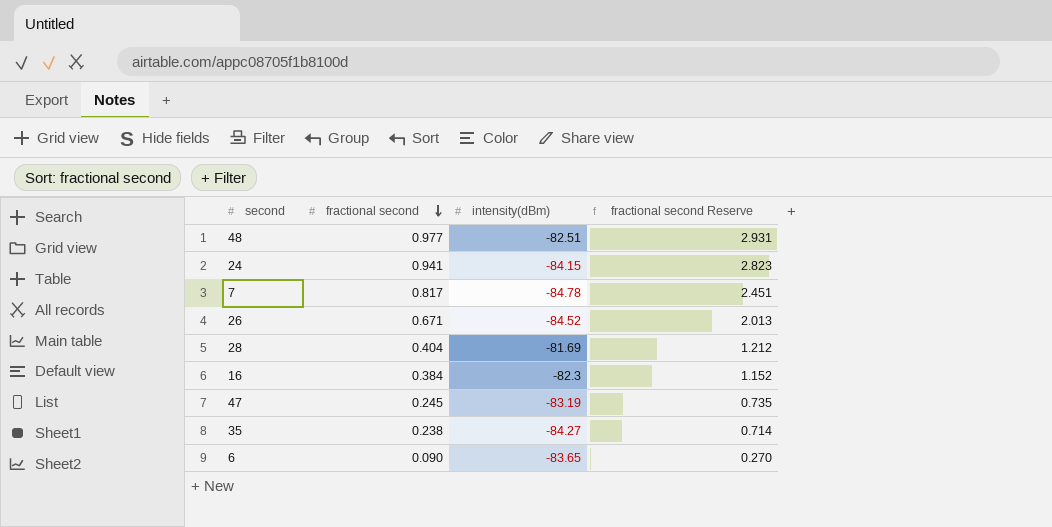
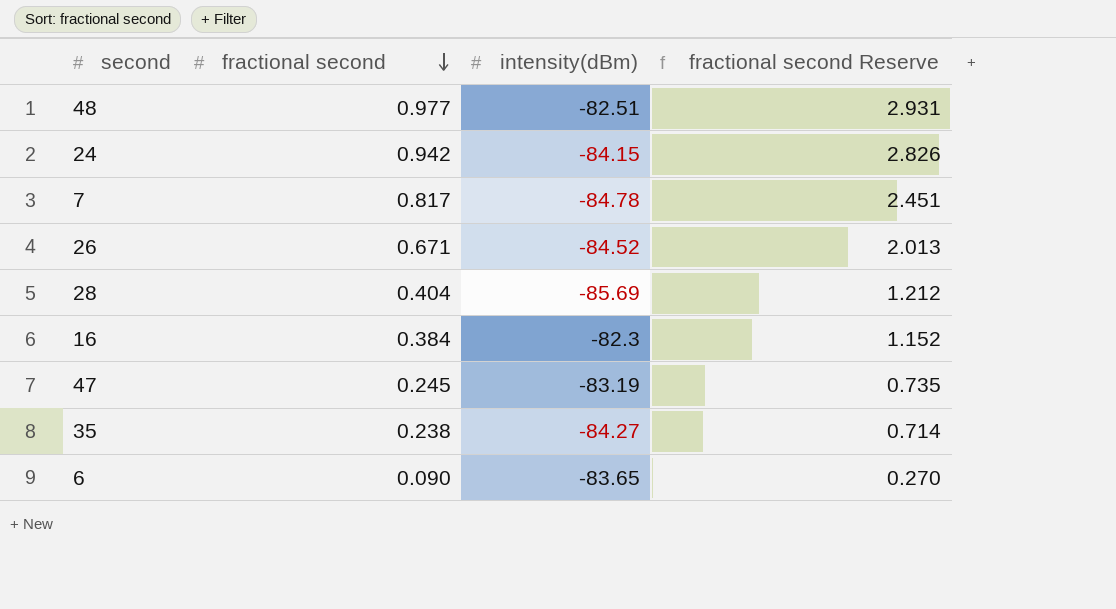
24 | fractional second: 0.941 -> 0.942
24 | fractional second Reserve: 2.823 -> 2.826
28 | intensity(dBm): -81.69 -> -85.69

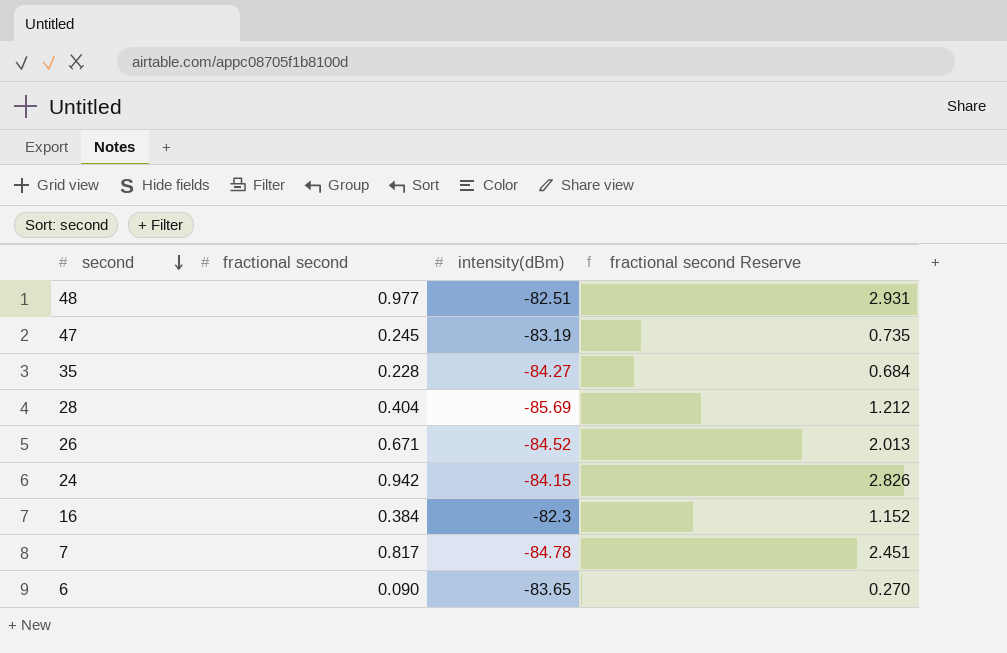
row order: fractional second descending -> second descending
35 | fractional second: 0.238 -> 0.228
35 | fractional second Reserve: 0.714 -> 0.684

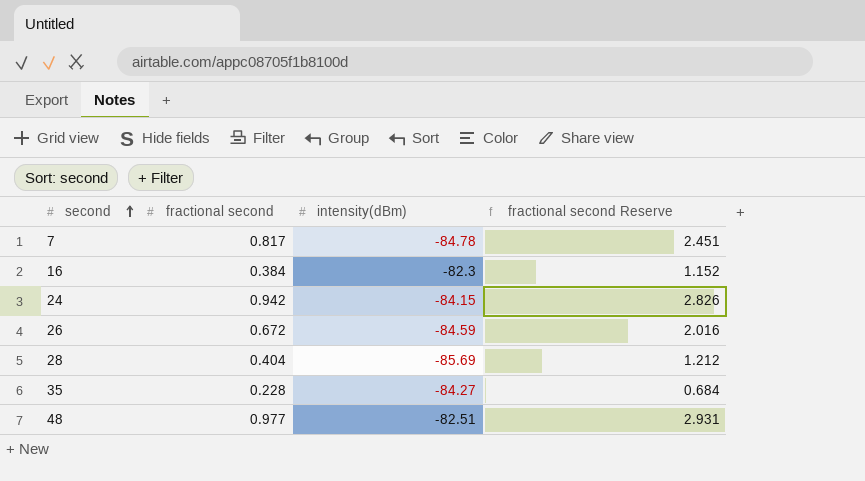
row order: second descending -> second ascending
row 47: 0.245 | -83.19 | 0.735 -> none
row 6: 0.090 | -83.65 | 0.270 -> none
26 | fractional second: 0.671 -> 0.672
26 | intensity(dBm): -84.52 -> -84.59
26 | fractional second Reserve: 2.013 -> 2.016

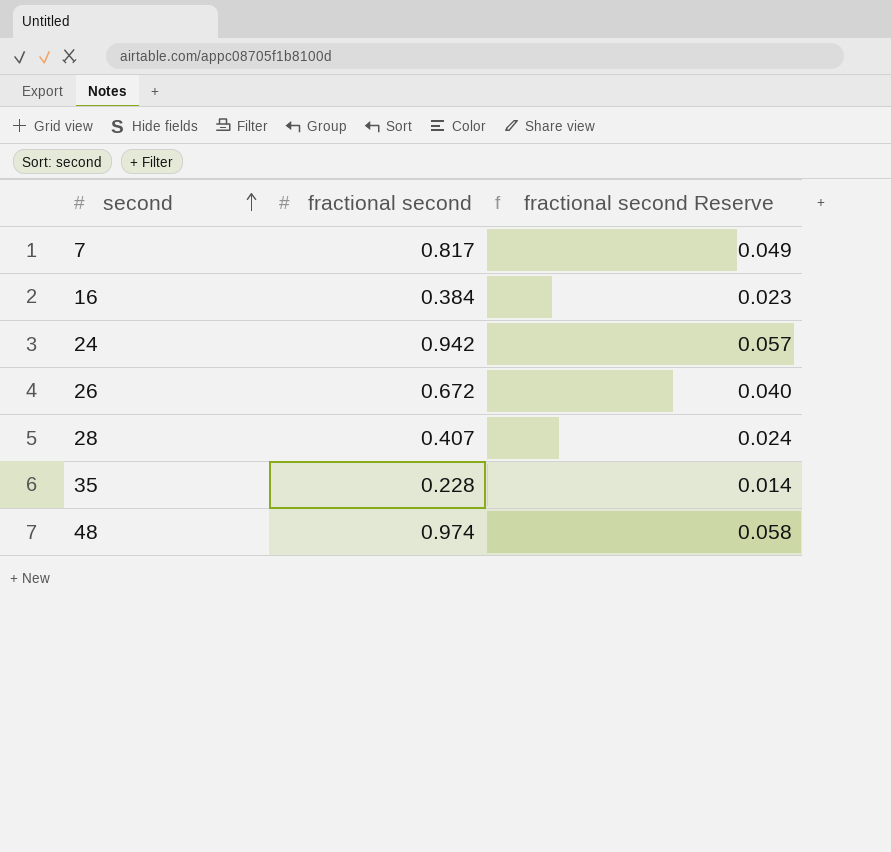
column intensity(dBm) | position: 3 -> none
column fractional second Reserve | formula: [fractional second] * 3 -> [fractional second] * 0.06
28 | fractional second: 0.404 -> 0.407
48 | fractional second: 0.977 -> 0.974

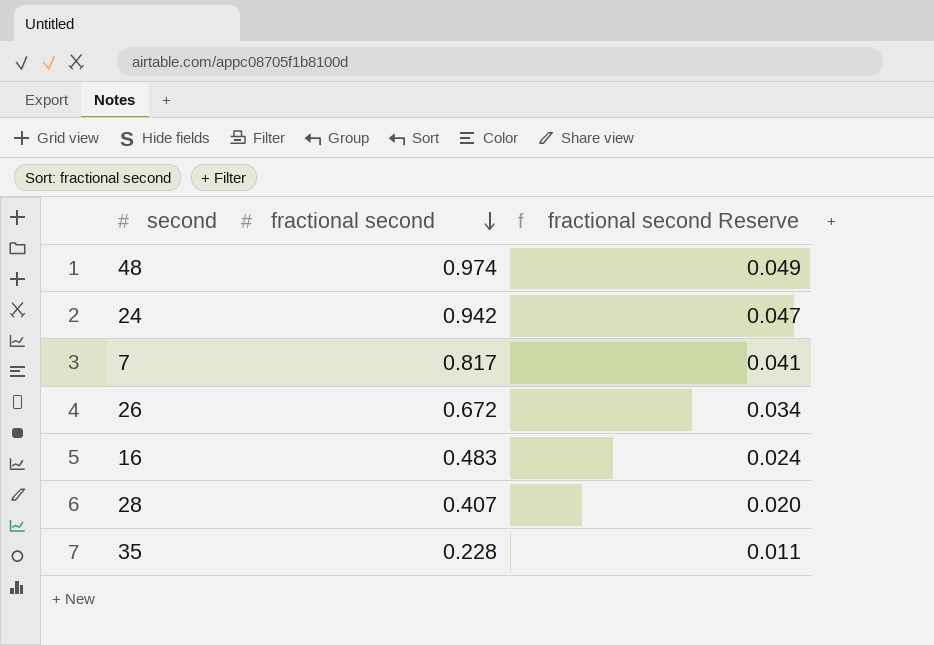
row order: second ascending -> fractional second descending
column fractional second Reserve | formula: [fractional second] * 0.06 -> [fractional second] * 0.05
16 | fractional second: 0.384 -> 0.483

